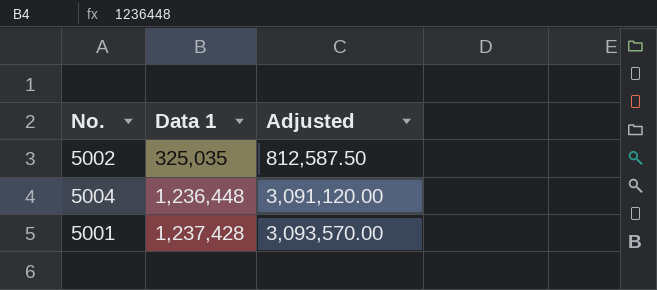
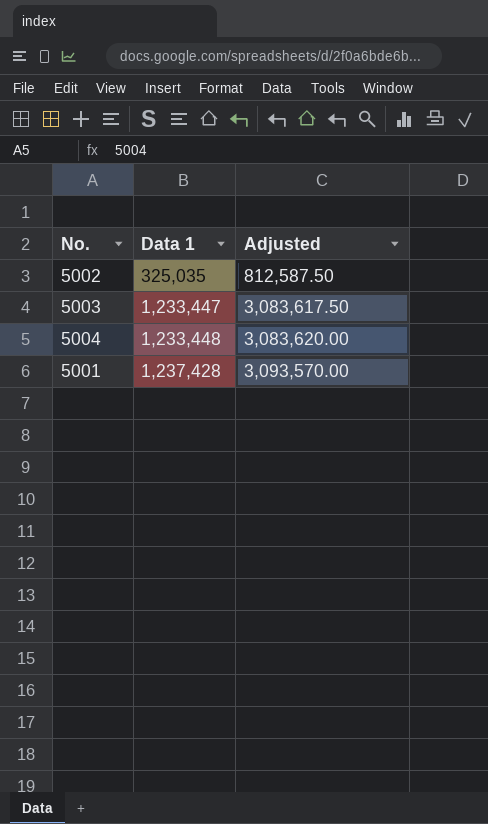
row 5003: none -> 1,233,447 | 3,083,617.50
5004 | Data 1: 1,236,448 -> 1,233,448
5004 | Adjusted: 3,091,120.00 -> 3,083,620.00

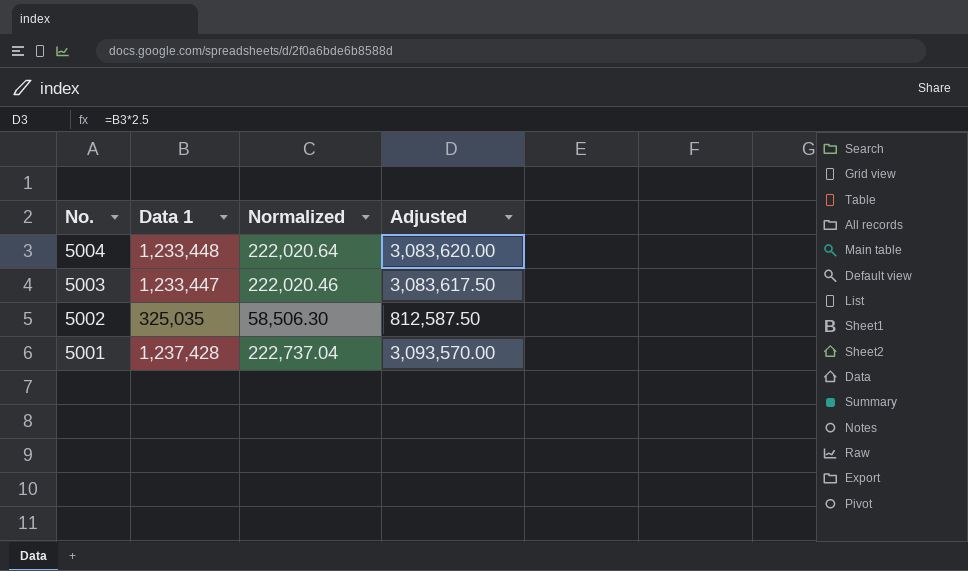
row order: Data 1 ascending -> No. descending
column Normalized | formula: none -> [Data 1] * 0.18

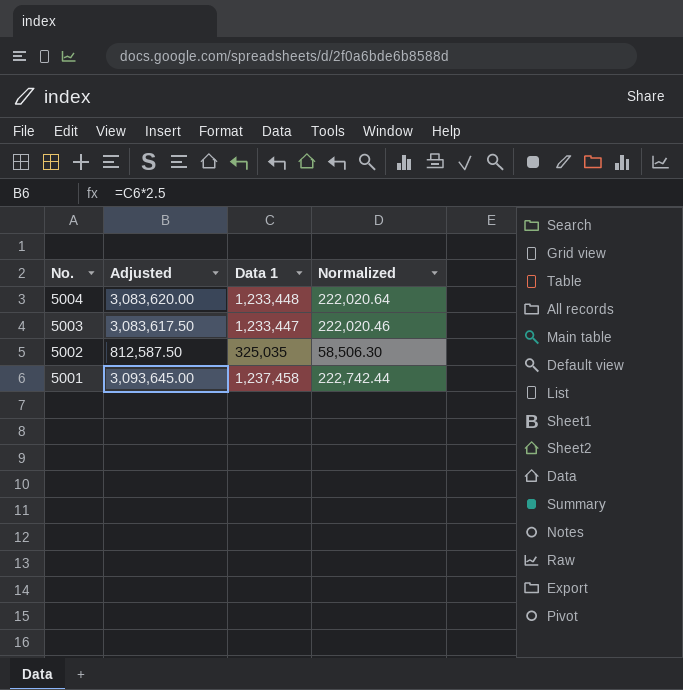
column Adjusted | position: 4 -> 2
5001 | Adjusted: 3,093,570.00 -> 3,093,645.00
5001 | Data 1: 1,237,428 -> 1,237,458
5001 | Normalized: 222,737.04 -> 222,742.44

